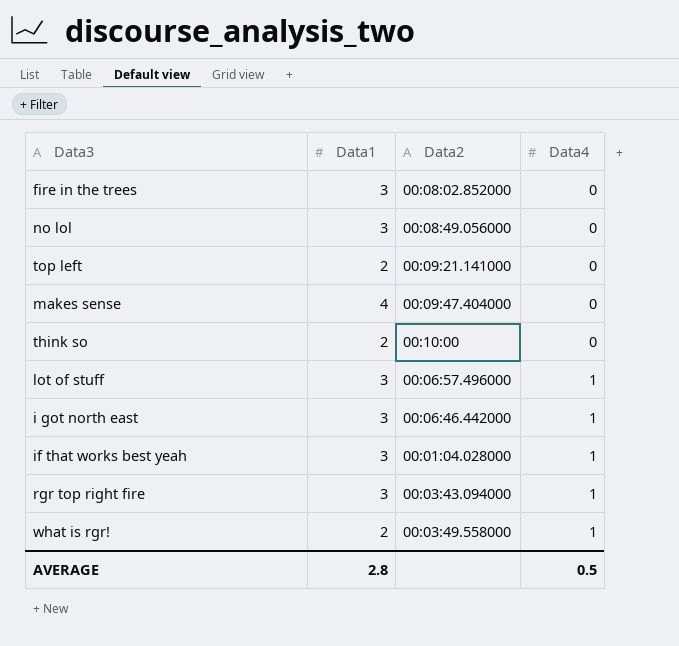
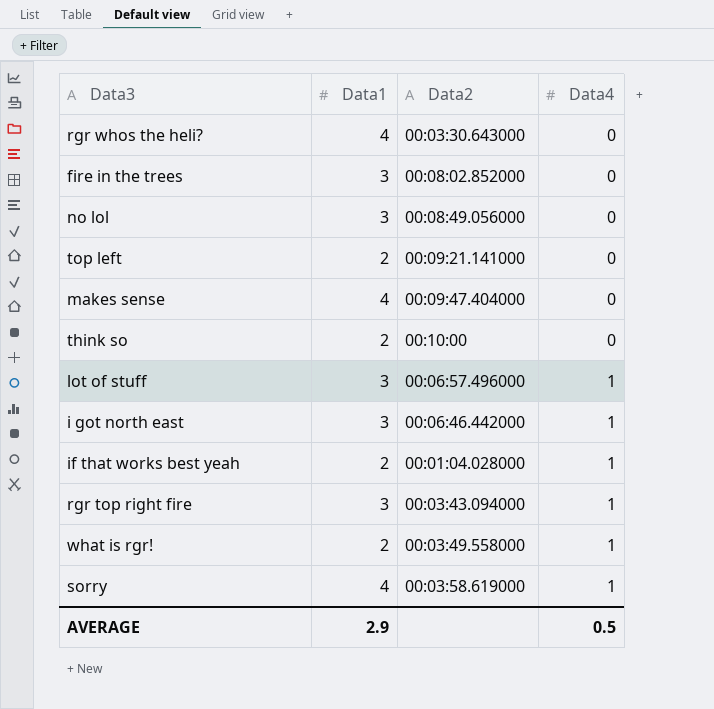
row rgr whos the heli?: none -> 4 | 00:03:30.643000 | 0
if that works best yeah | Data1: 3 -> 2
row sorry: none -> 4 | 00:03:58.619000 | 1
AVERAGE | Data1: 2.8 -> 2.9

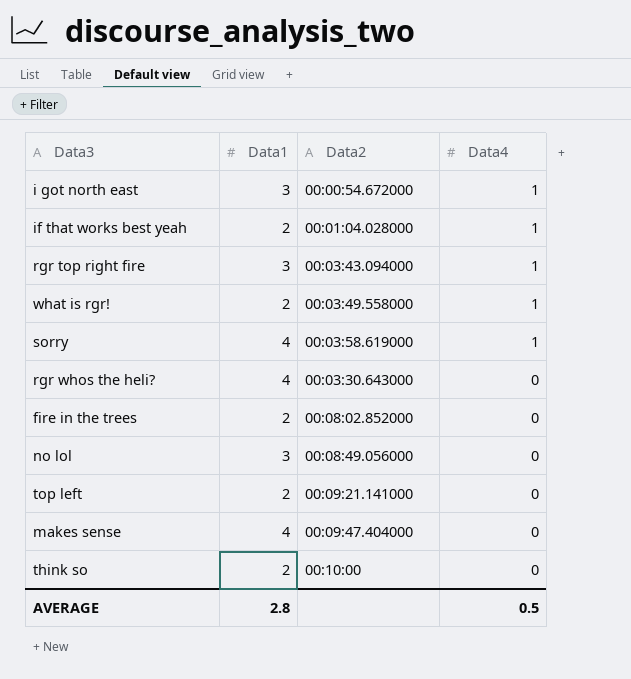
row order: Data4 ascending -> Data4 descending
row lot of stuff: 3 | 00:06:57.496000 | 1 -> none
i got north east | Data2: 00:06:46.442000 -> 00:00:54.672000
fire in the trees | Data1: 3 -> 2
AVERAGE | Data1: 2.9 -> 2.8

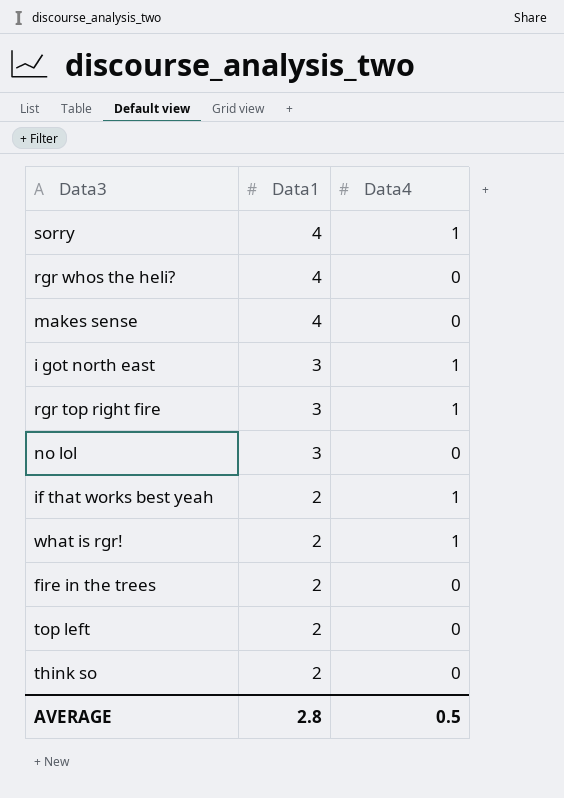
row order: Data4 descending -> Data1 descending
column Data2 | position: 3 -> none

